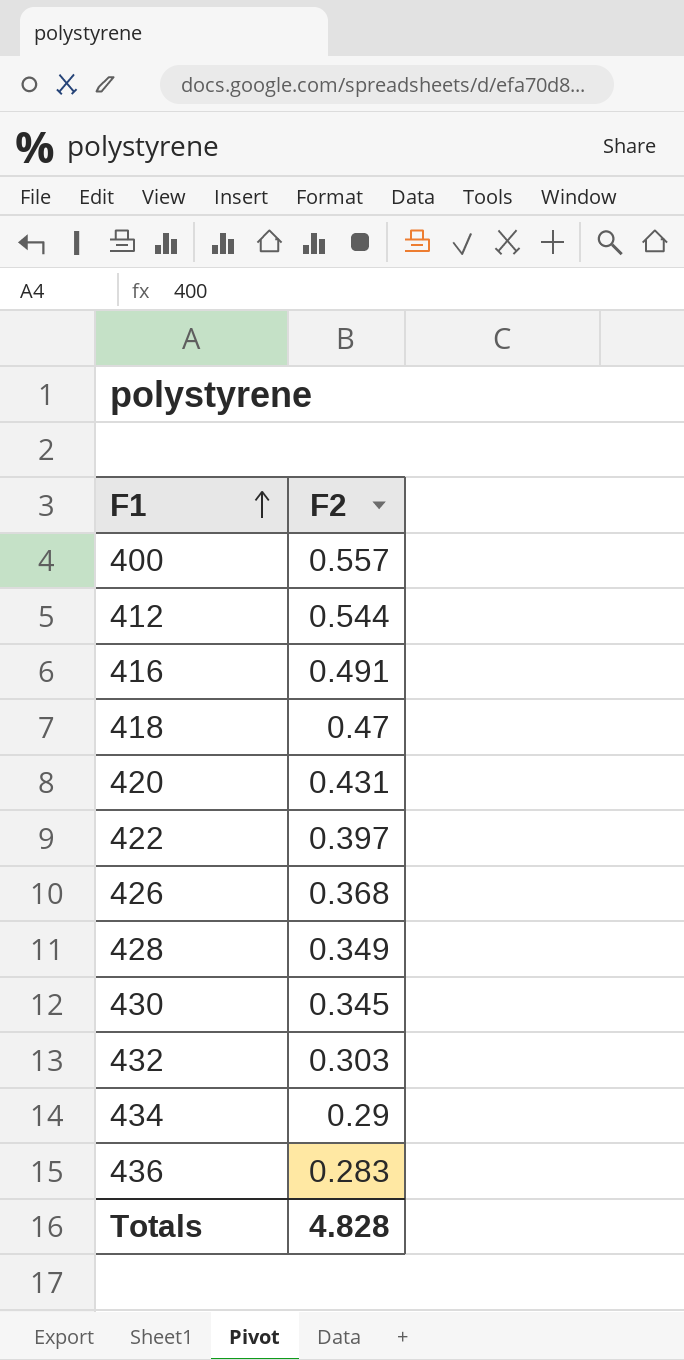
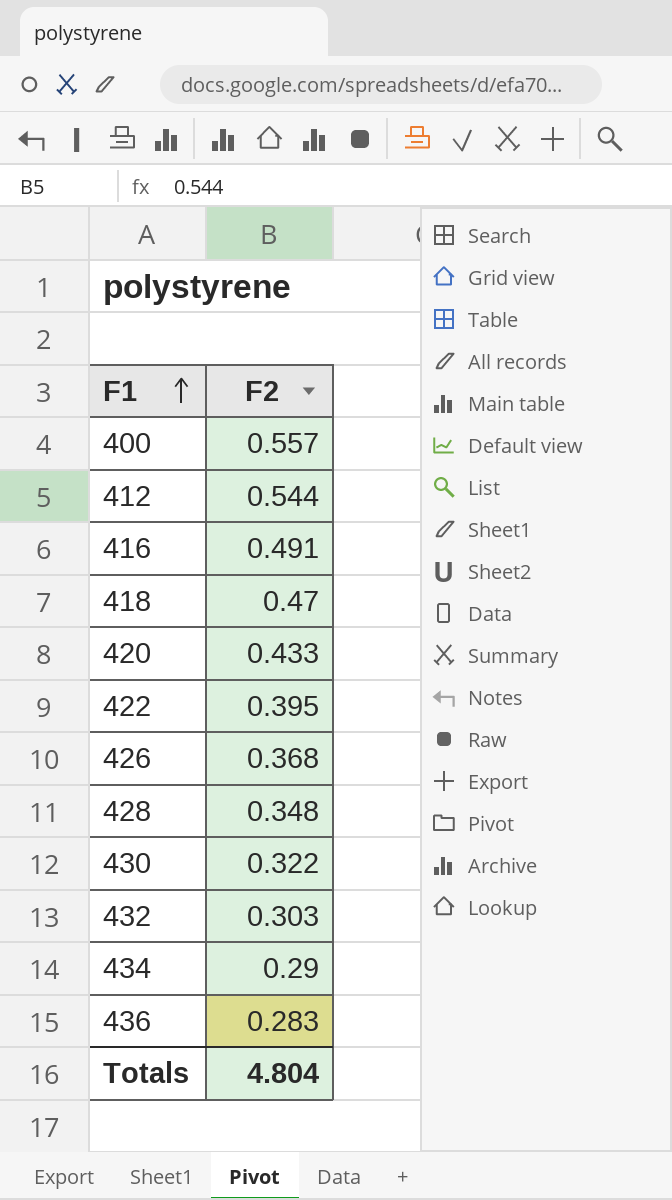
420 | F2: 0.431 -> 0.433
422 | F2: 0.397 -> 0.395
428 | F2: 0.349 -> 0.348
430 | F2: 0.345 -> 0.322
Totals | F2: 4.828 -> 4.804

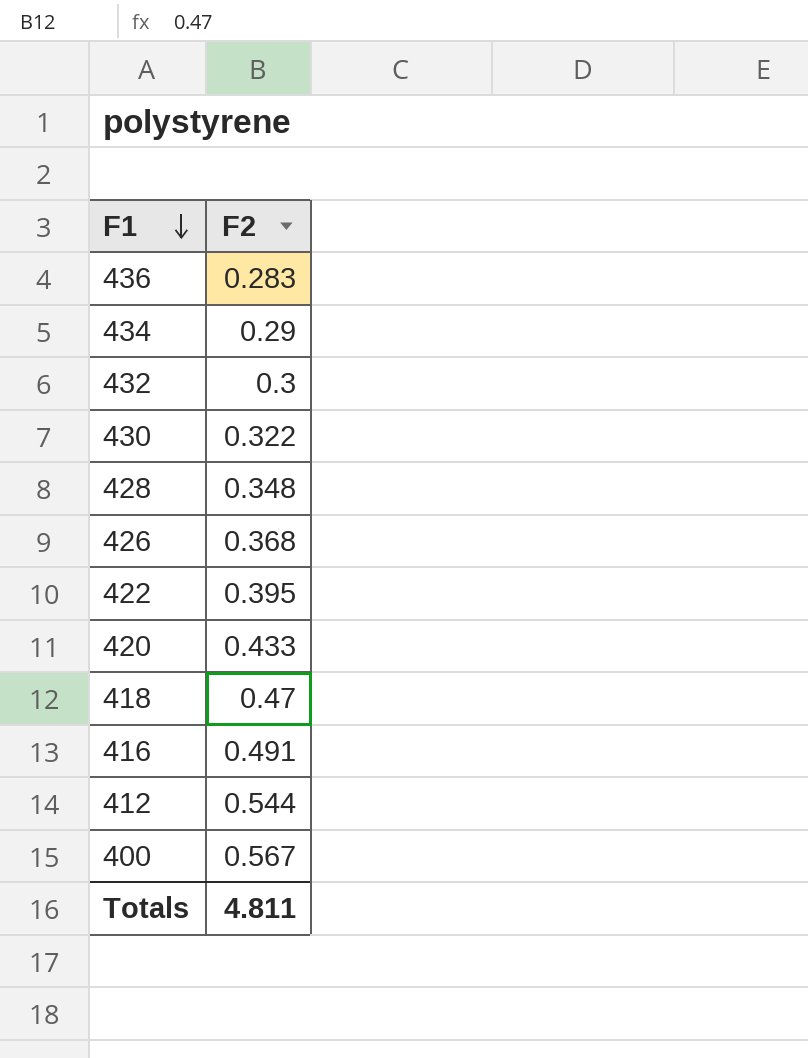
row order: F1 ascending -> F1 descending
432 | F2: 0.303 -> 0.3
400 | F2: 0.557 -> 0.567
Totals | F2: 4.804 -> 4.811

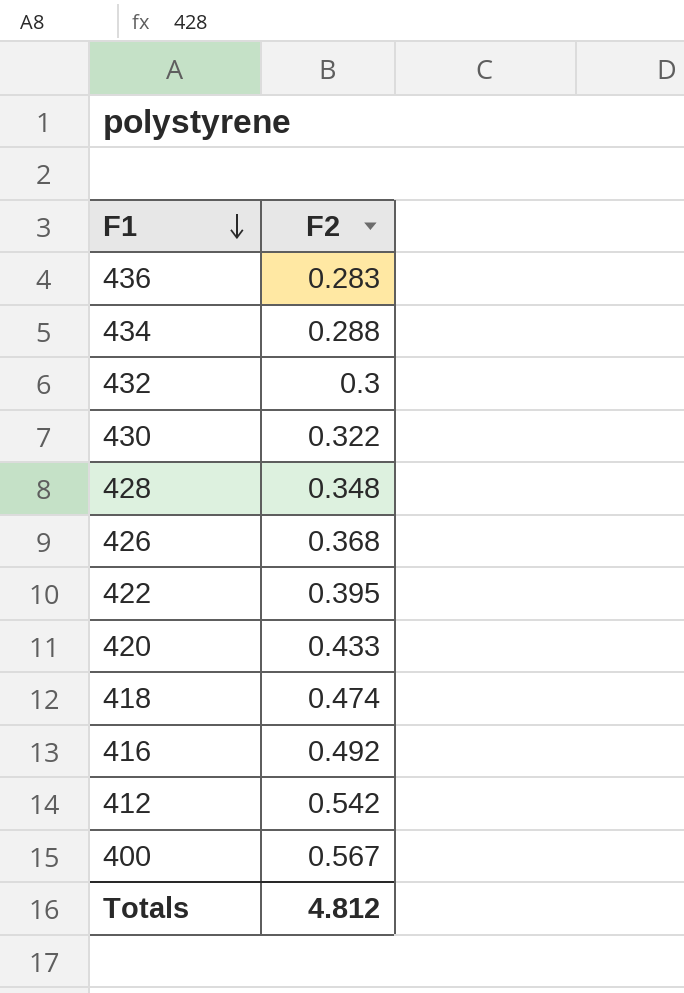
434 | F2: 0.29 -> 0.288
418 | F2: 0.47 -> 0.474
416 | F2: 0.491 -> 0.492
412 | F2: 0.544 -> 0.542
Totals | F2: 4.811 -> 4.812

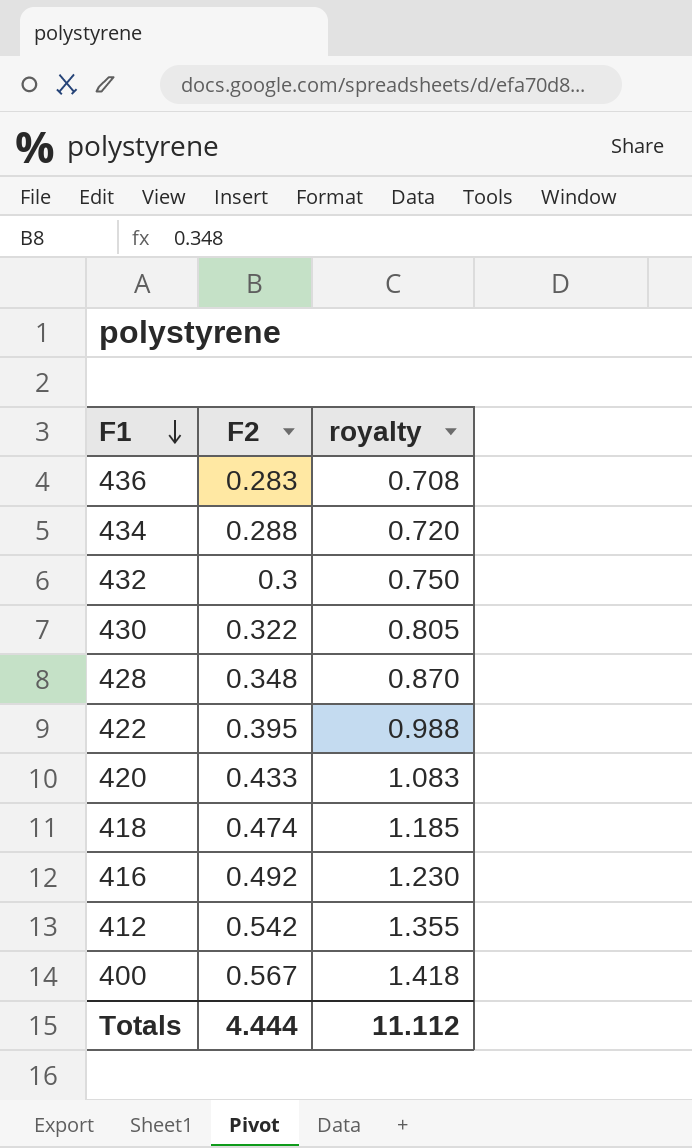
column royalty | formula: none -> [F2] * 2.5
row 426: 0.368 -> none
Totals | F2: 4.812 -> 4.444

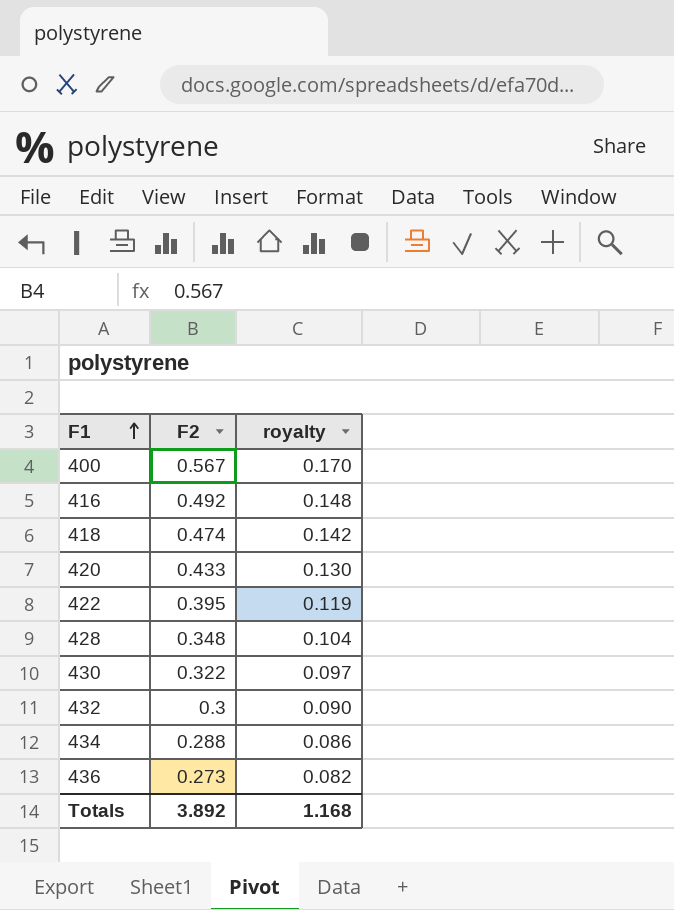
row order: F1 descending -> F1 ascending
column royalty | formula: [F2] * 2.5 -> [F2] * 0.3
row 412: 0.542 | 1.355 -> none
436 | F2: 0.283 -> 0.273
Totals | F2: 4.444 -> 3.892
Totals | royalty: 11.112 -> 1.168

